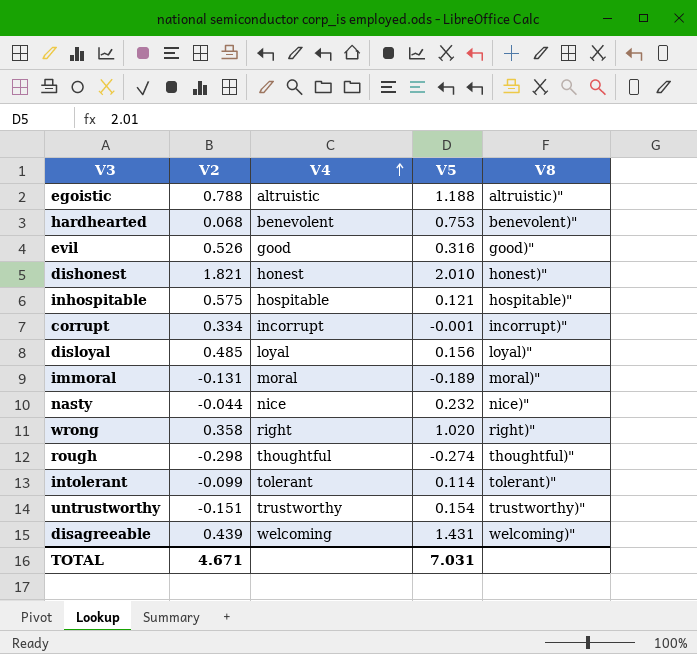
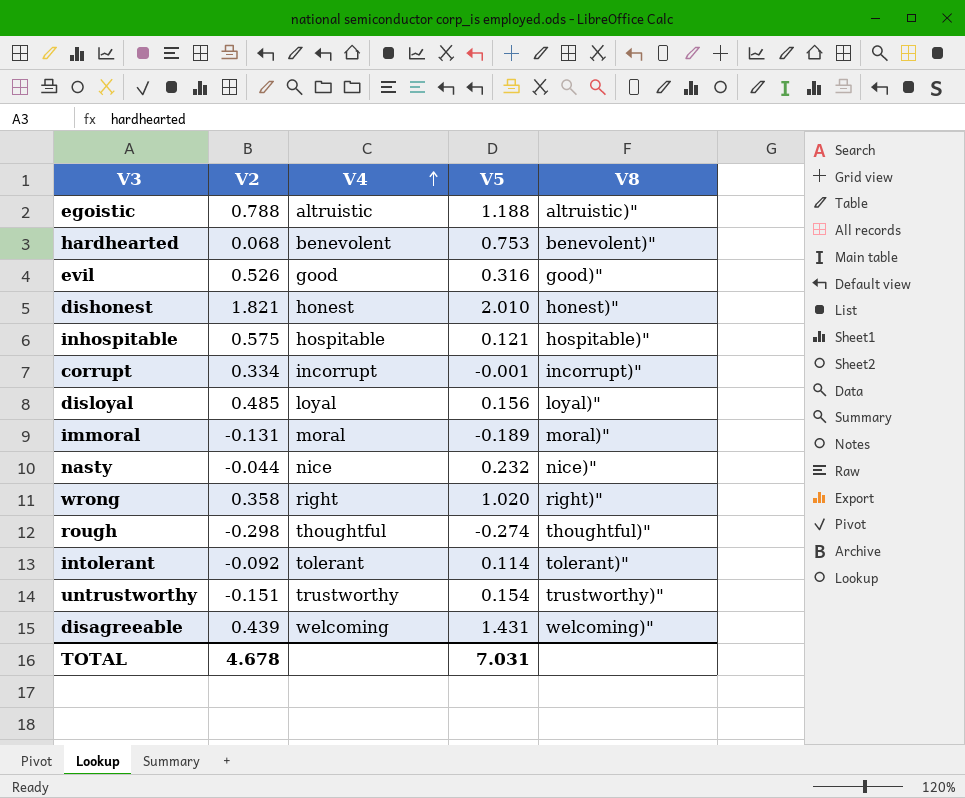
intolerant | V2: -0.099 -> -0.092
TOTAL | V2: 4.671 -> 4.678

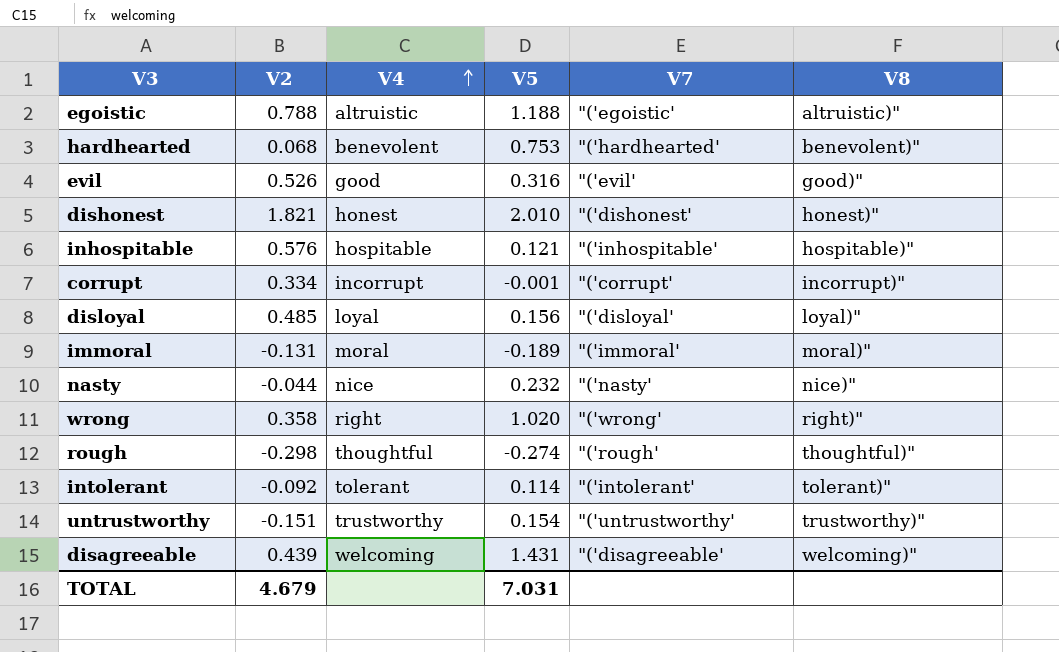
column V7 | position: none -> 5
inhospitable | V2: 0.575 -> 0.576
TOTAL | V2: 4.678 -> 4.679

